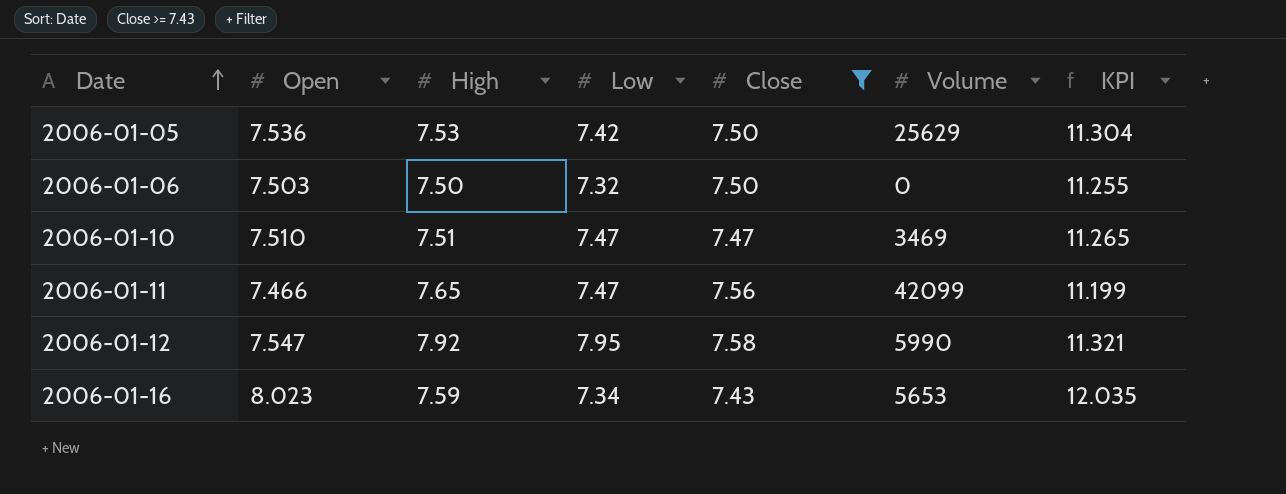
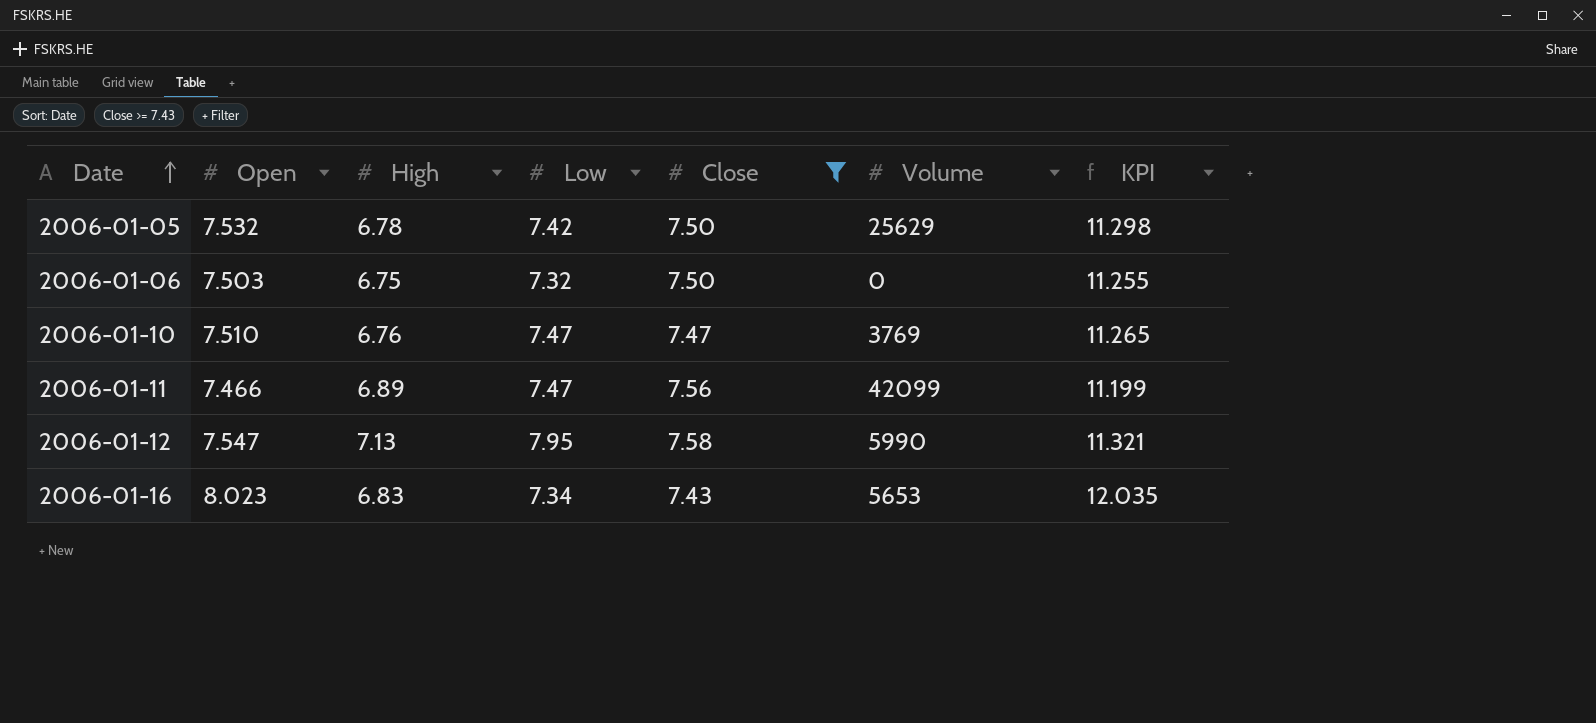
2006-01-05 | Open: 7.536 -> 7.532
2006-01-05 | High: 7.53 -> 6.78
2006-01-05 | KPI: 11.304 -> 11.298
2006-01-06 | High: 7.50 -> 6.75
2006-01-10 | High: 7.51 -> 6.76
2006-01-10 | Volume: 3469 -> 3769
2006-01-11 | High: 7.65 -> 6.89
2006-01-12 | High: 7.92 -> 7.13
2006-01-16 | High: 7.59 -> 6.83

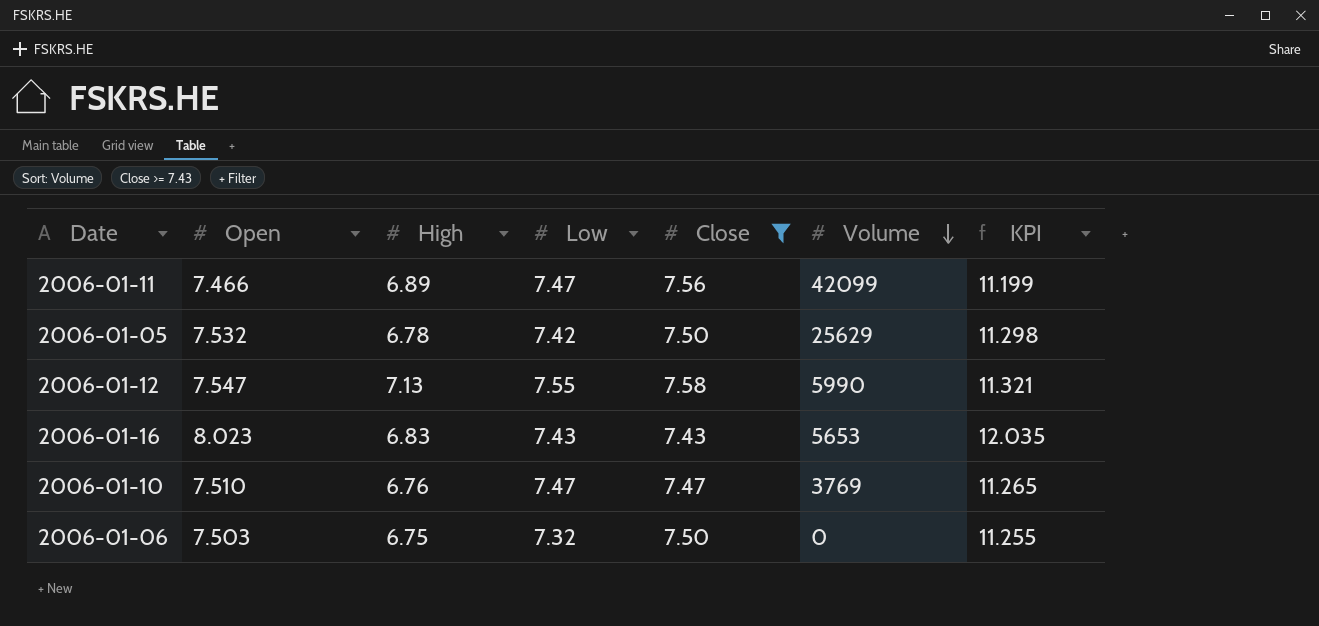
row order: Date ascending -> Volume descending
2006-01-12 | Low: 7.95 -> 7.55
2006-01-16 | Low: 7.34 -> 7.43

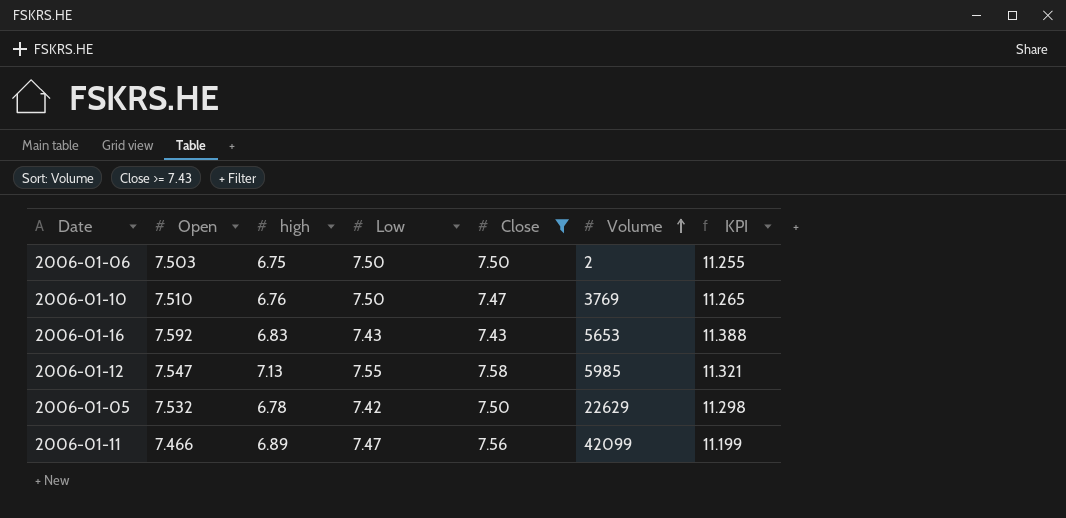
row order: Volume descending -> Volume ascending
column name: High -> high
2006-01-06 | Low: 7.32 -> 7.50
2006-01-06 | Volume: 0 -> 2
2006-01-10 | Low: 7.47 -> 7.50
2006-01-16 | Open: 8.023 -> 7.592
2006-01-16 | KPI: 12.035 -> 11.388
2006-01-12 | Volume: 5990 -> 5985
2006-01-05 | Volume: 25629 -> 22629

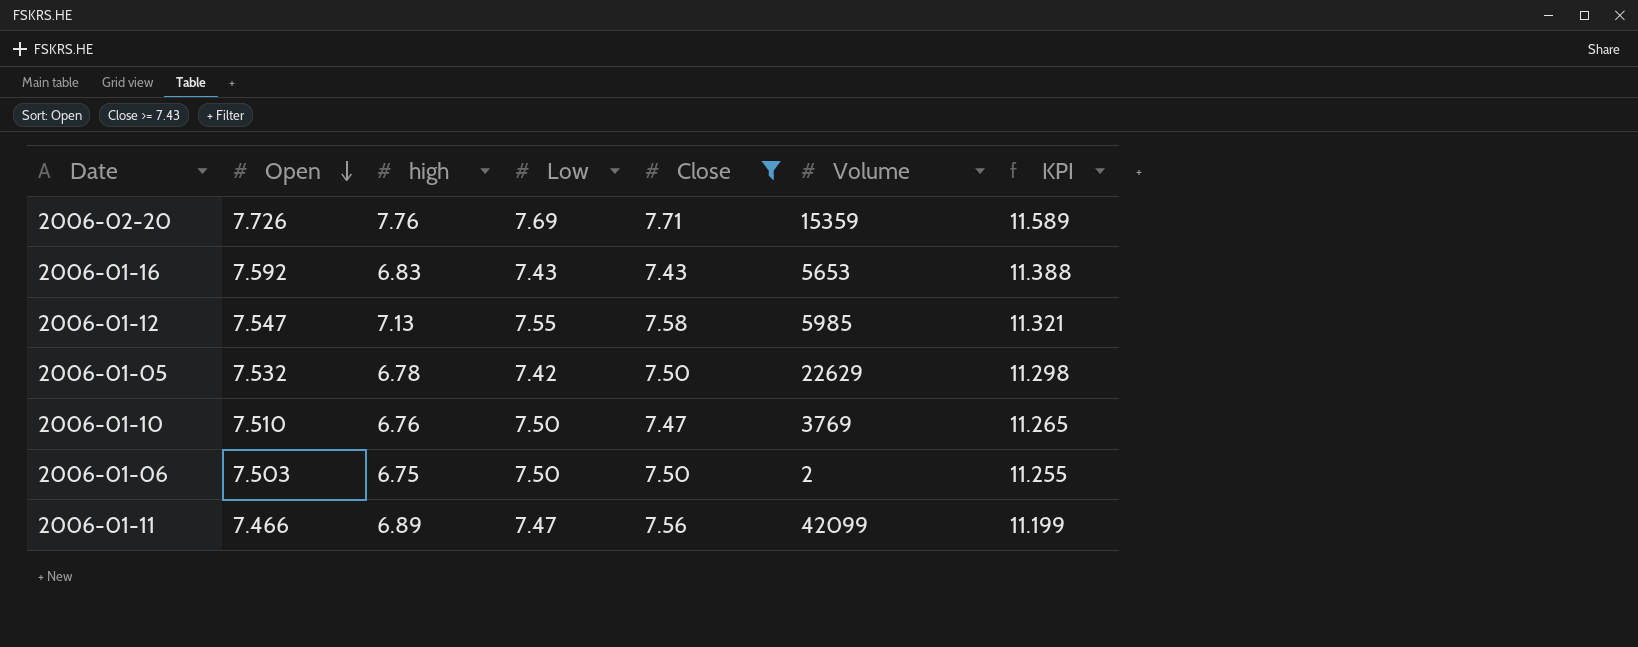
row order: Volume ascending -> Open descending
row 2006-02-20: none -> 7.726 | 7.76 | 7.69 | 7.71 | 15359 | 11.589

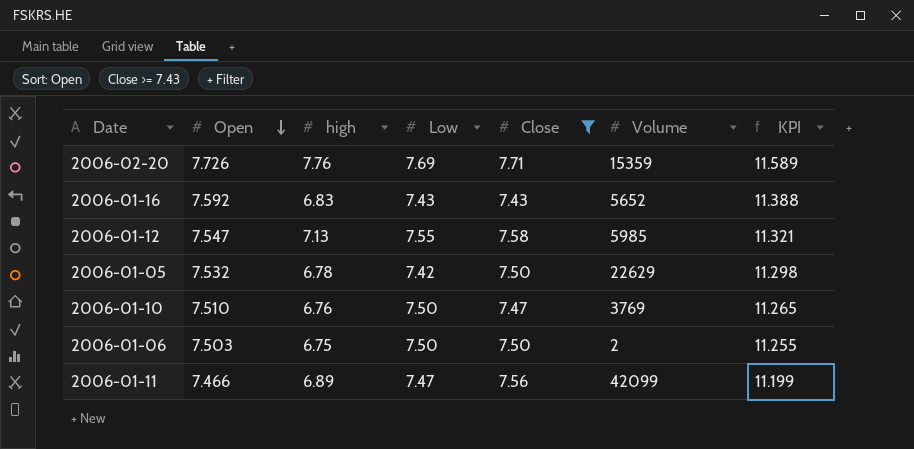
2006-01-16 | Volume: 5653 -> 5652

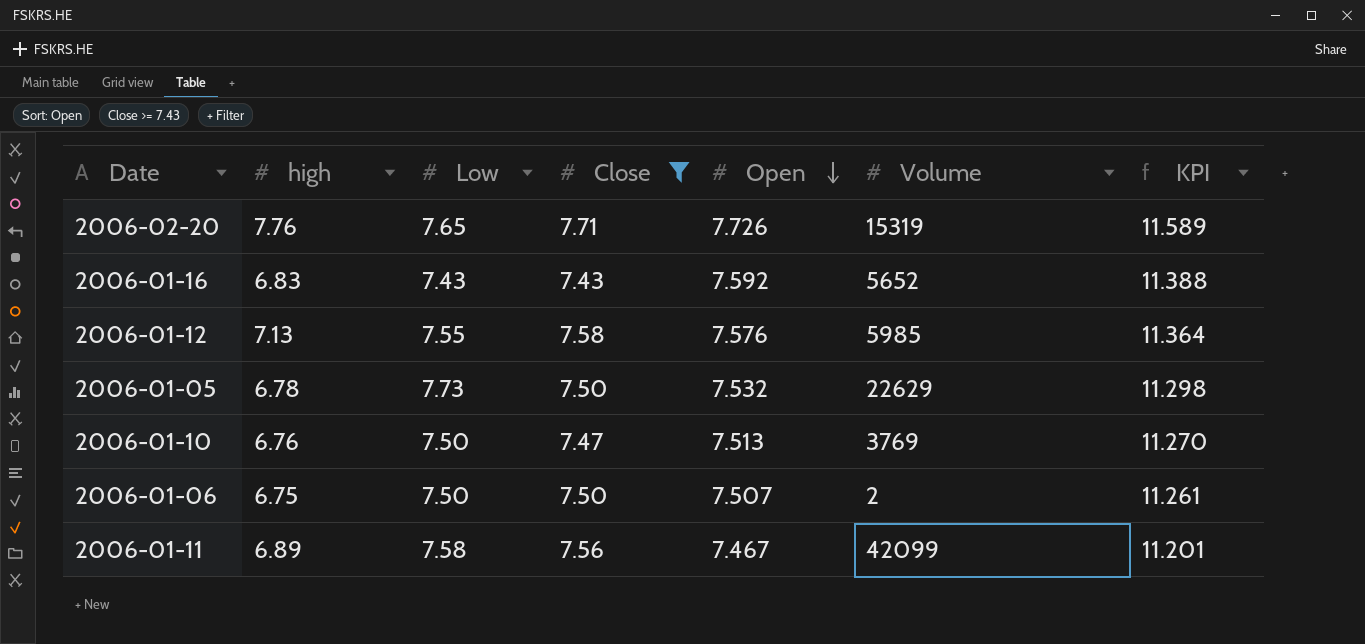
column Open | position: 2 -> 5
2006-02-20 | Low: 7.69 -> 7.65
2006-02-20 | Volume: 15359 -> 15319
2006-01-12 | Open: 7.547 -> 7.576
2006-01-12 | KPI: 11.321 -> 11.364
2006-01-05 | Low: 7.42 -> 7.73
2006-01-10 | Open: 7.510 -> 7.513
2006-01-10 | KPI: 11.265 -> 11.270
2006-01-06 | Open: 7.503 -> 7.507
2006-01-06 | KPI: 11.255 -> 11.261
2006-01-11 | Low: 7.47 -> 7.58
2006-01-11 | Open: 7.466 -> 7.467
2006-01-11 | KPI: 11.199 -> 11.201

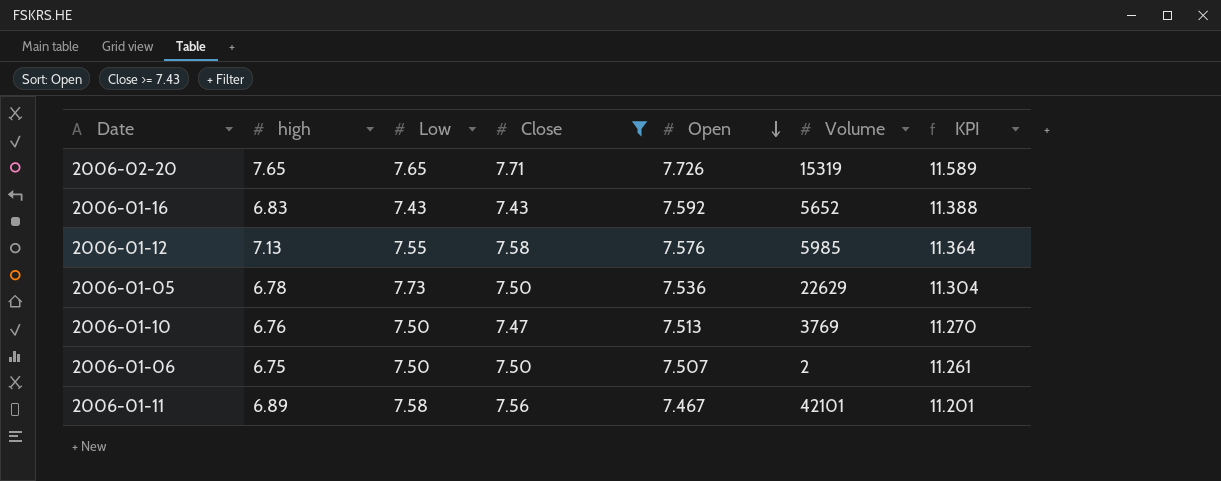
2006-02-20 | high: 7.76 -> 7.65
2006-01-05 | Open: 7.532 -> 7.536
2006-01-05 | KPI: 11.298 -> 11.304
2006-01-11 | Volume: 42099 -> 42101

